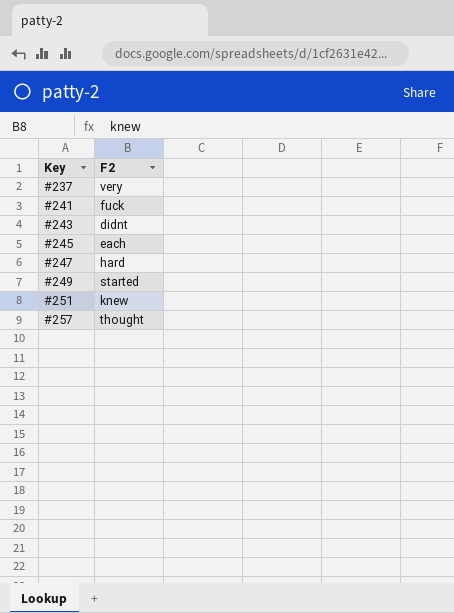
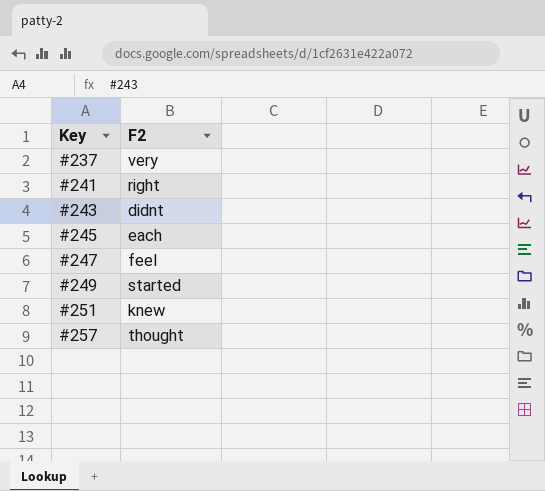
#241 | F2: fuck -> right
#247 | F2: hard -> feel

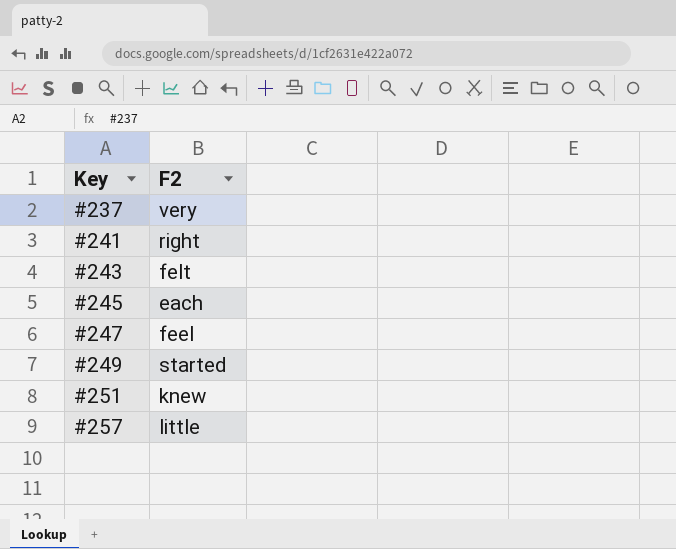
#243 | F2: didnt -> felt
#257 | F2: thought -> little

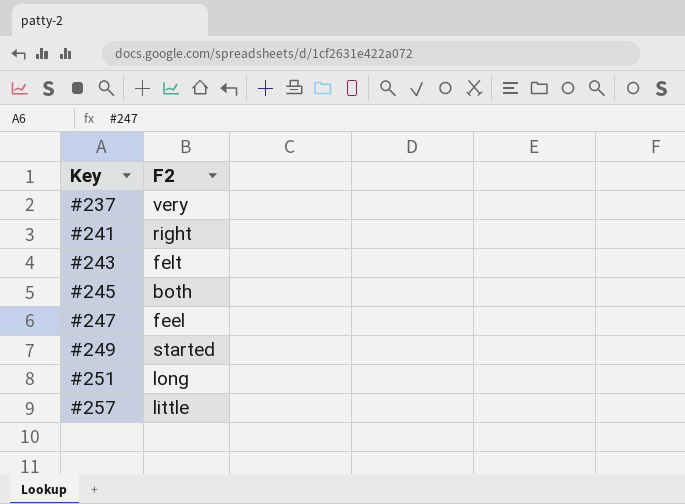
#245 | F2: each -> both
#251 | F2: knew -> long

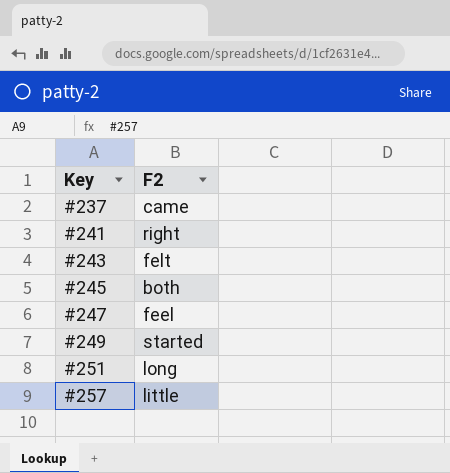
#237 | F2: very -> came

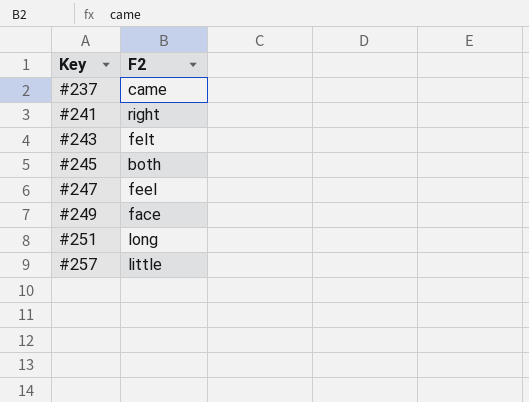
#249 | F2: started -> face

